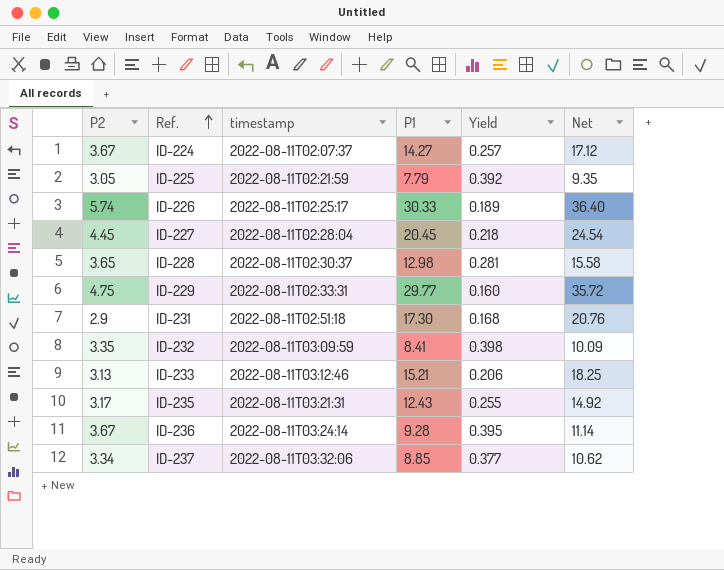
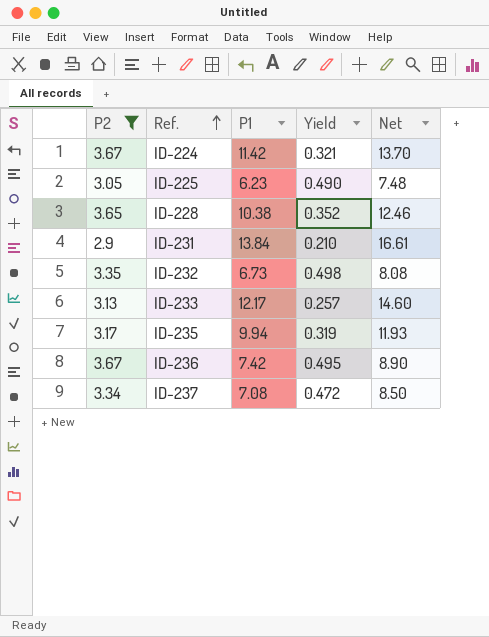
filter: none -> P2 <= 3.67
column timestamp | position: 3 -> none
ID-224 | P1: 14.27 -> 11.42
ID-224 | Yield: 0.257 -> 0.321
ID-224 | Net: 17.12 -> 13.70
ID-225 | P1: 7.79 -> 6.23
ID-225 | Yield: 0.392 -> 0.490
ID-225 | Net: 9.35 -> 7.48
ID-228 | P1: 12.98 -> 10.38
ID-228 | Yield: 0.281 -> 0.352
ID-228 | Net: 15.58 -> 12.46
ID-231 | P1: 17.30 -> 13.84
ID-231 | Yield: 0.168 -> 0.210
ID-231 | Net: 20.76 -> 16.61
ID-232 | P1: 8.41 -> 6.73
ID-232 | Yield: 0.398 -> 0.498
ID-232 | Net: 10.09 -> 8.08
ID-233 | P1: 15.21 -> 12.17
ID-233 | Yield: 0.206 -> 0.257
ID-233 | Net: 18.25 -> 14.60
ID-235 | P1: 12.43 -> 9.94
ID-235 | Yield: 0.255 -> 0.319
ID-235 | Net: 14.92 -> 11.93
ID-236 | P1: 9.28 -> 7.42
ID-236 | Yield: 0.395 -> 0.495
ID-236 | Net: 11.14 -> 8.90
ID-237 | P1: 8.85 -> 7.08
ID-237 | Yield: 0.377 -> 0.472
ID-237 | Net: 10.62 -> 8.50

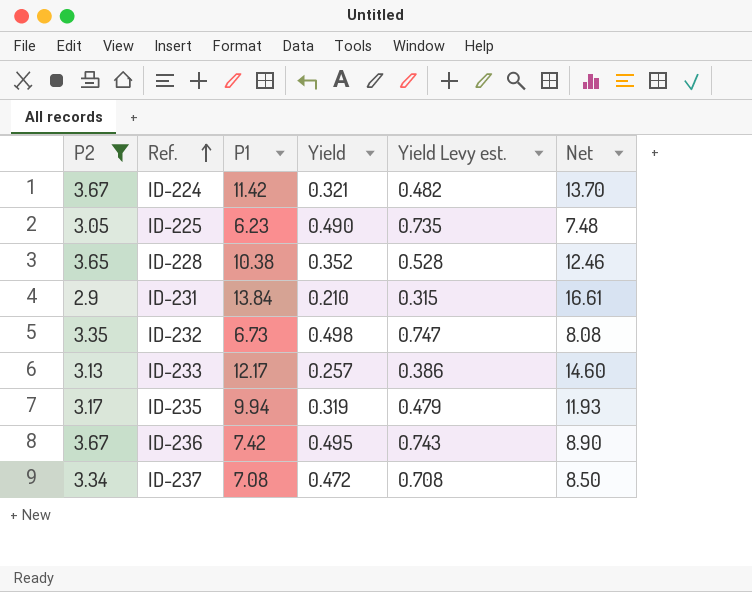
column Yield Levy est. | formula: none -> [Yield] * 1.5

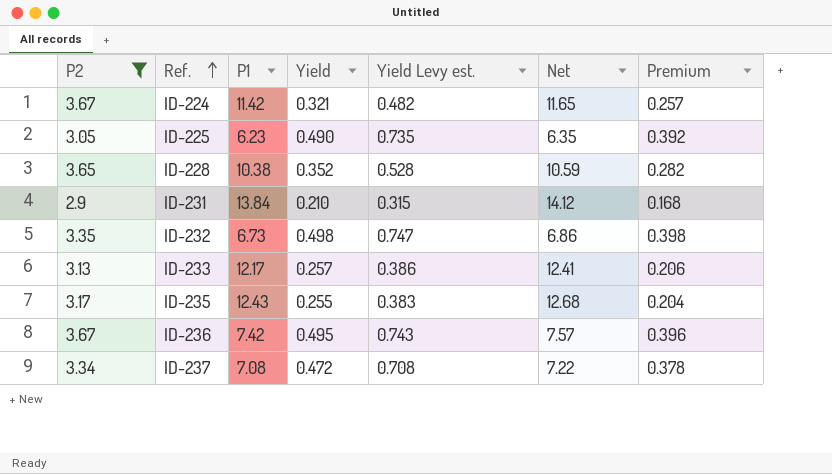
column Net | formula: [P1] * 1.2 -> [P1] * 1.02
column Premium | formula: none -> [Yield] * 0.8
ID-235 | P1: 9.94 -> 12.43
ID-235 | Yield: 0.319 -> 0.255
ID-235 | Yield Levy est.: 0.479 -> 0.383

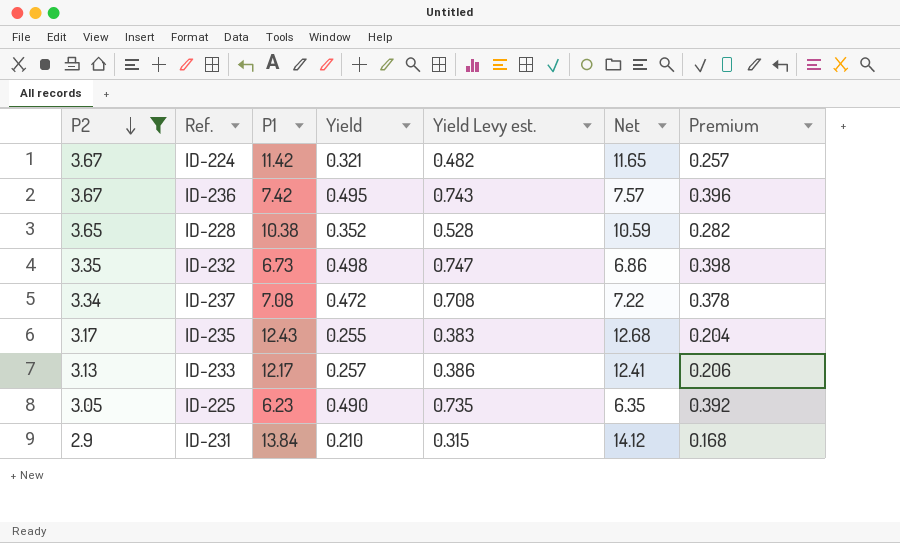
row order: Ref. ascending -> P2 descending

